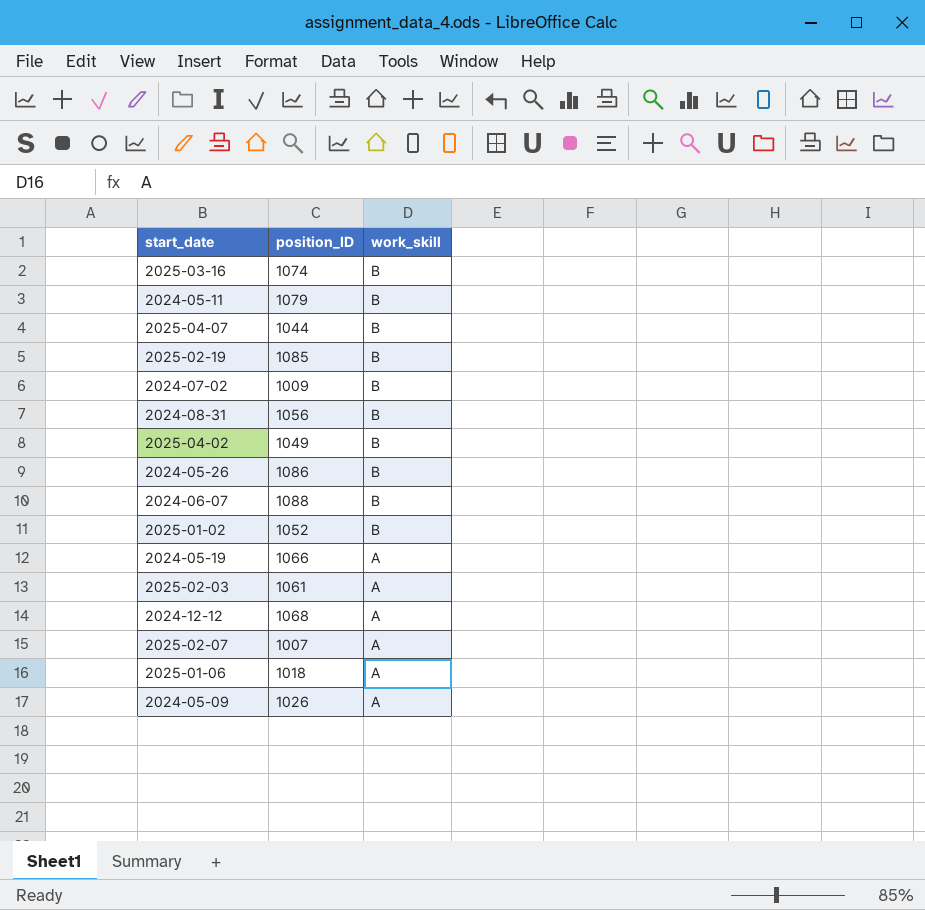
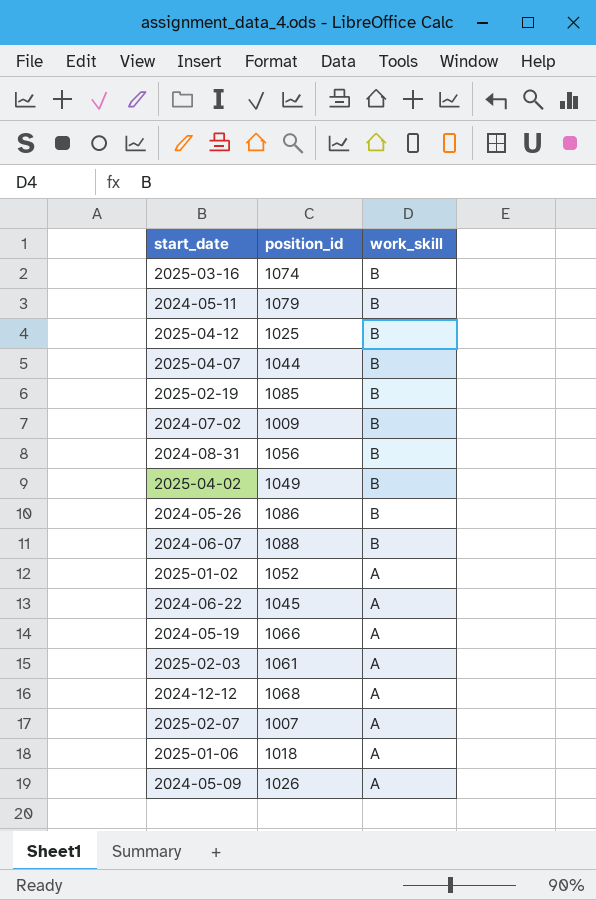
column name: position_ID -> position_id
row 2025-04-12: none -> 1025 | B
2025-01-02 | work_skill: B -> A
row 2024-06-22: none -> 1045 | A

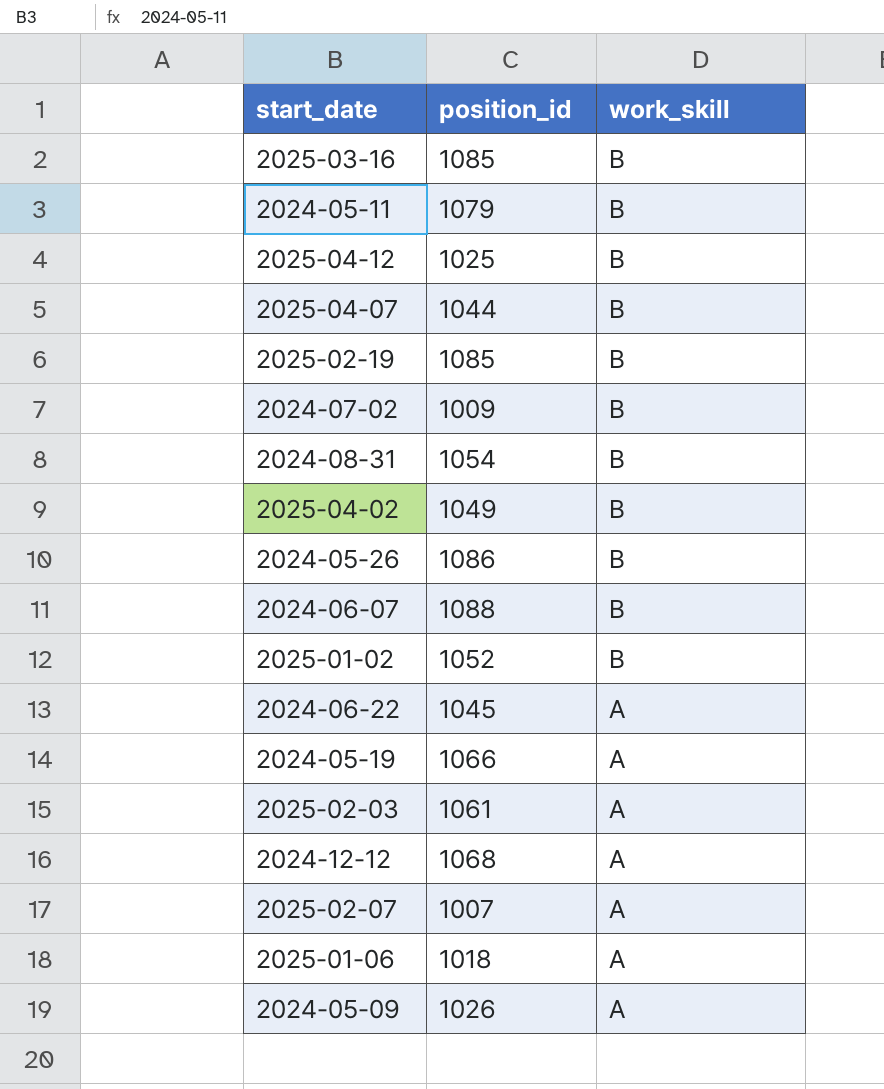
2025-03-16 | position_id: 1074 -> 1085
2024-08-31 | position_id: 1056 -> 1054
2025-01-02 | work_skill: A -> B

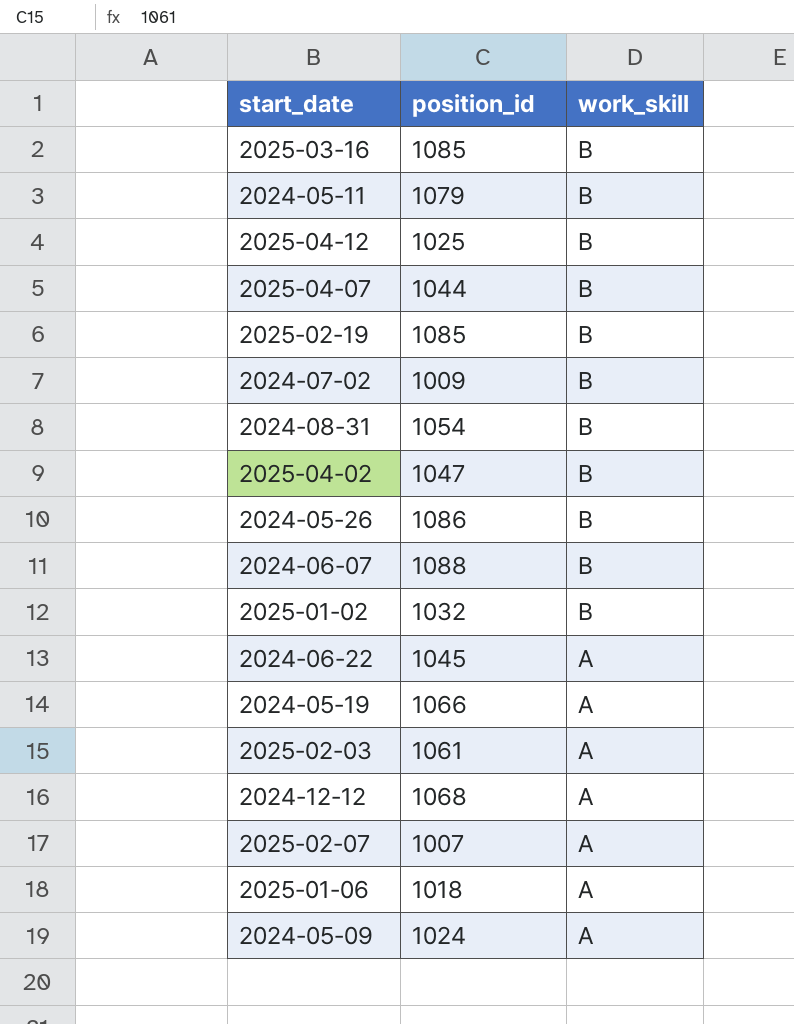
2025-04-02 | position_id: 1049 -> 1047
2025-01-02 | position_id: 1052 -> 1032
2024-05-09 | position_id: 1026 -> 1024

